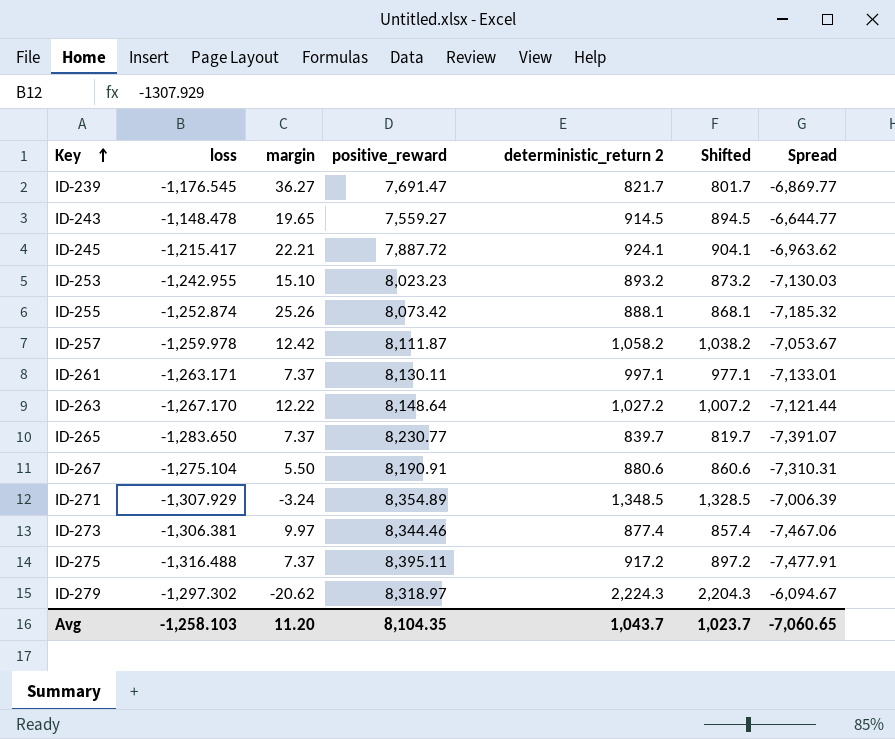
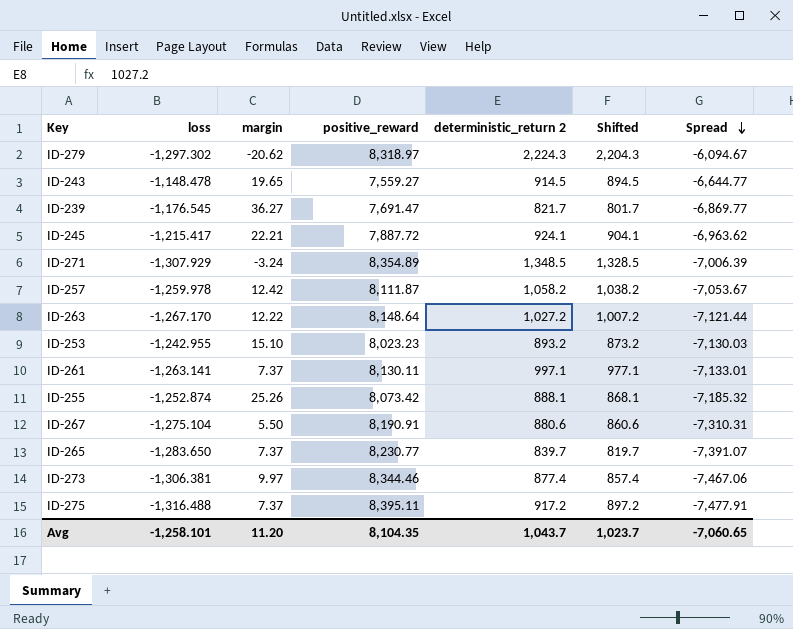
row order: Key ascending -> Spread descending
ID-261 | loss: -1,263.171 -> -1,263.141
Avg | loss: -1,258.103 -> -1,258.101

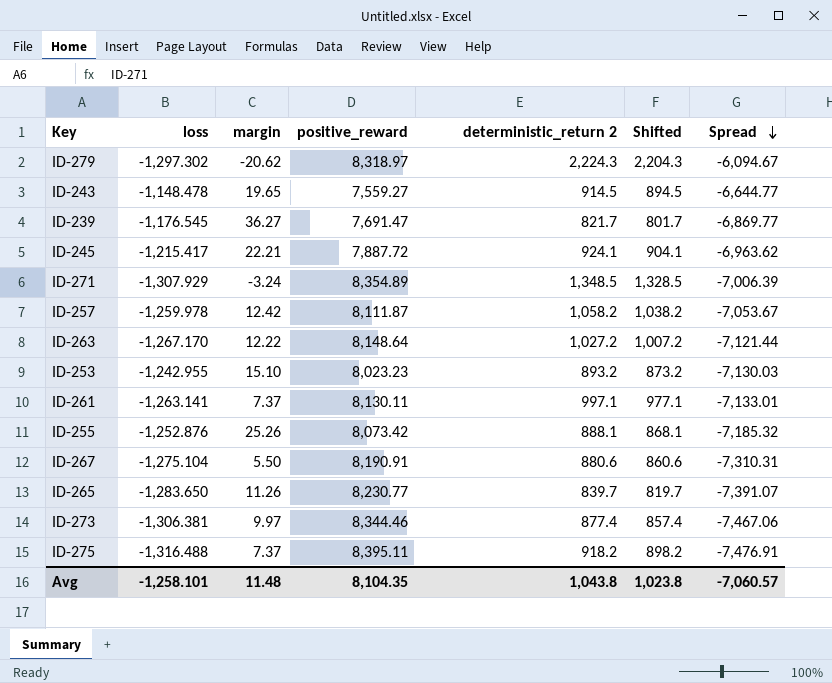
ID-255 | loss: -1,252.874 -> -1,252.876
ID-265 | margin: 7.37 -> 11.26
ID-275 | deterministic_return 2: 917.2 -> 918.2
ID-275 | Shifted: 897.2 -> 898.2
ID-275 | Spread: -7,477.91 -> -7,476.91
Avg | margin: 11.20 -> 11.48
Avg | deterministic_return 2: 1,043.7 -> 1,043.8
Avg | Shifted: 1,023.7 -> 1,023.8
Avg | Spread: -7,060.65 -> -7,060.57

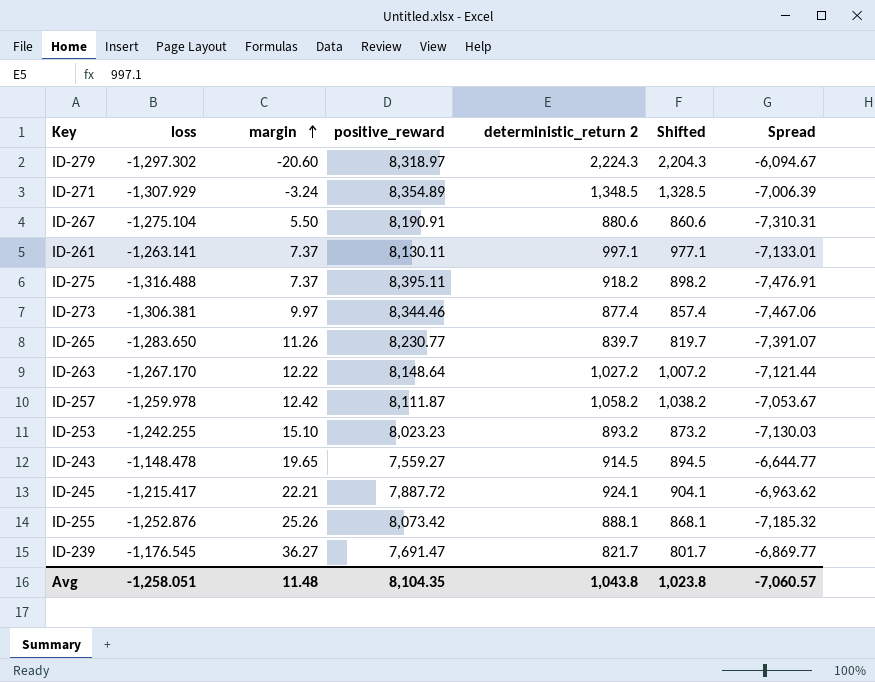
row order: Spread descending -> margin ascending
ID-279 | margin: -20.62 -> -20.60
ID-253 | loss: -1,242.955 -> -1,242.255
Avg | loss: -1,258.101 -> -1,258.051

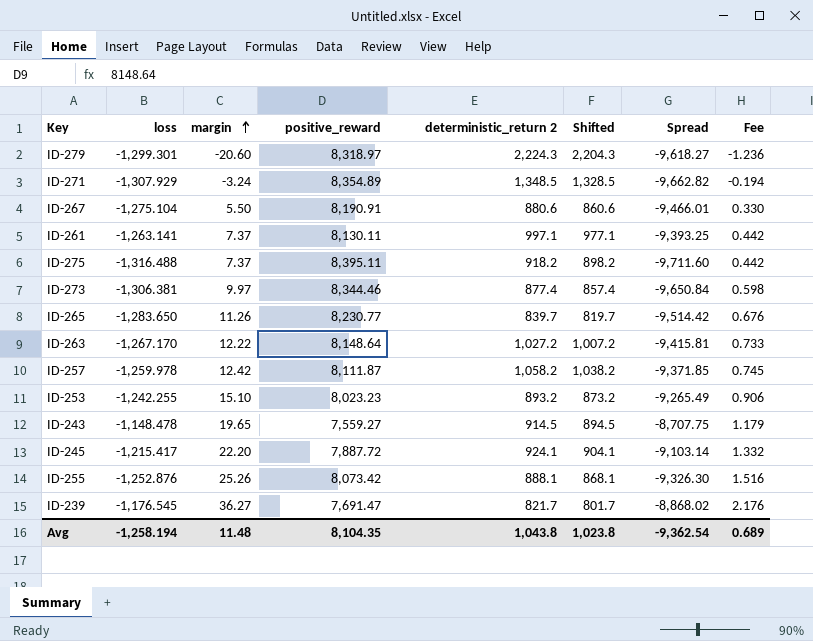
column Spread | formula: [deterministic_return 2] - [positive_reward] -> [loss] - [positive_reward]
column Fee | formula: none -> [margin] * 0.06
ID-279 | loss: -1,297.302 -> -1,299.301
ID-245 | margin: 22.21 -> 22.20
Avg | loss: -1,258.051 -> -1,258.194
Avg | Spread: -7,060.57 -> -9,362.54

